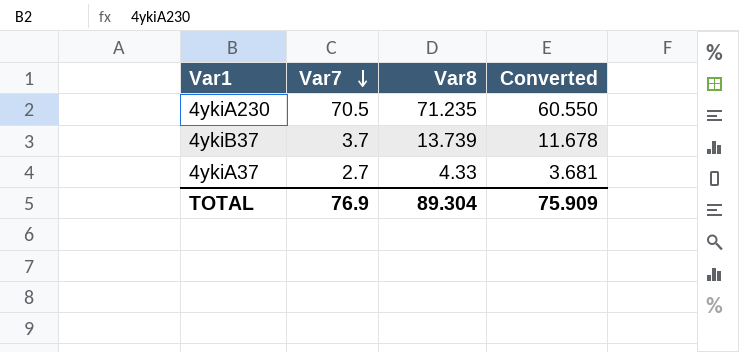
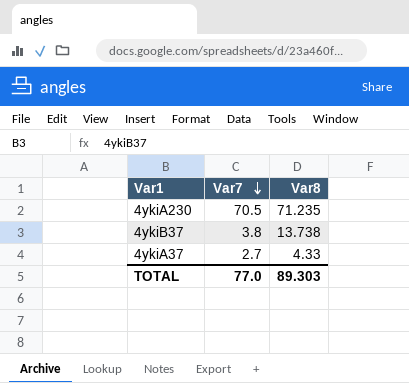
column Converted | formula: [Var8] * 0.85 -> none
4ykiB37 | Var7: 3.7 -> 3.8
4ykiB37 | Var8: 13.739 -> 13.738
TOTAL | Var7: 76.9 -> 77.0
TOTAL | Var8: 89.304 -> 89.303

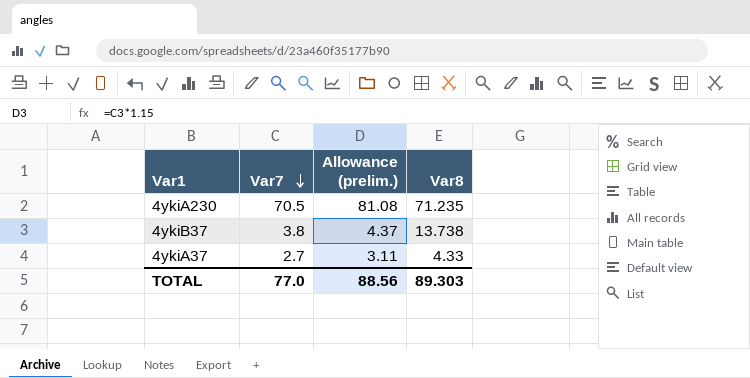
column Allowance (prelim.) | formula: none -> [Var7] * 1.15

